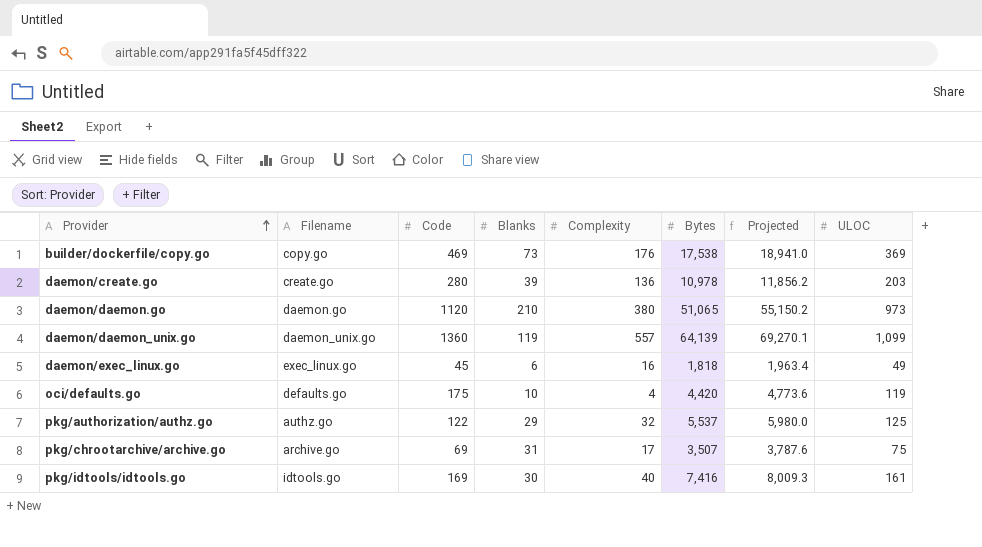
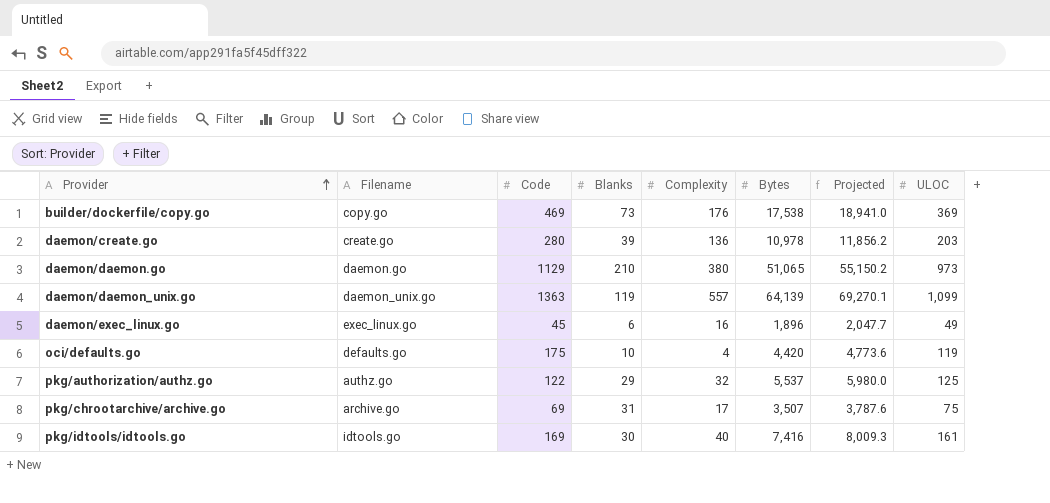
daemon/daemon.go | Code: 1120 -> 1129
daemon/daemon_unix.go | Code: 1360 -> 1363
daemon/exec_linux.go | Bytes: 1,818 -> 1,896
daemon/exec_linux.go | Projected: 1,963.4 -> 2,047.7

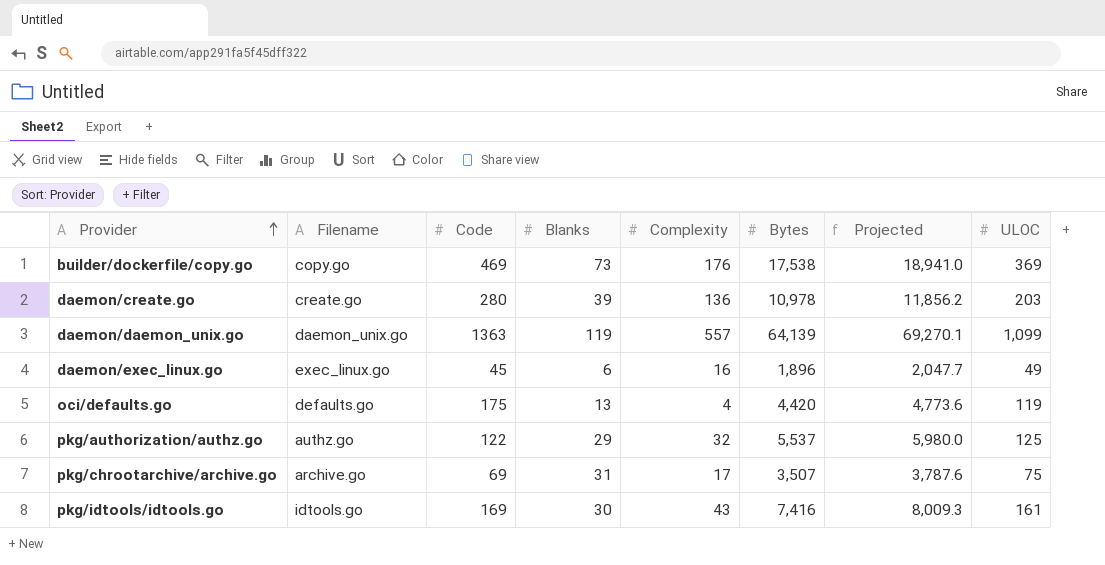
row daemon/daemon.go: daemon.go | 1129 | 210 | 380 | 51,065 | 55,150.2 | 973 -> none
oci/defaults.go | Blanks: 10 -> 13
pkg/idtools/idtools.go | Complexity: 40 -> 43

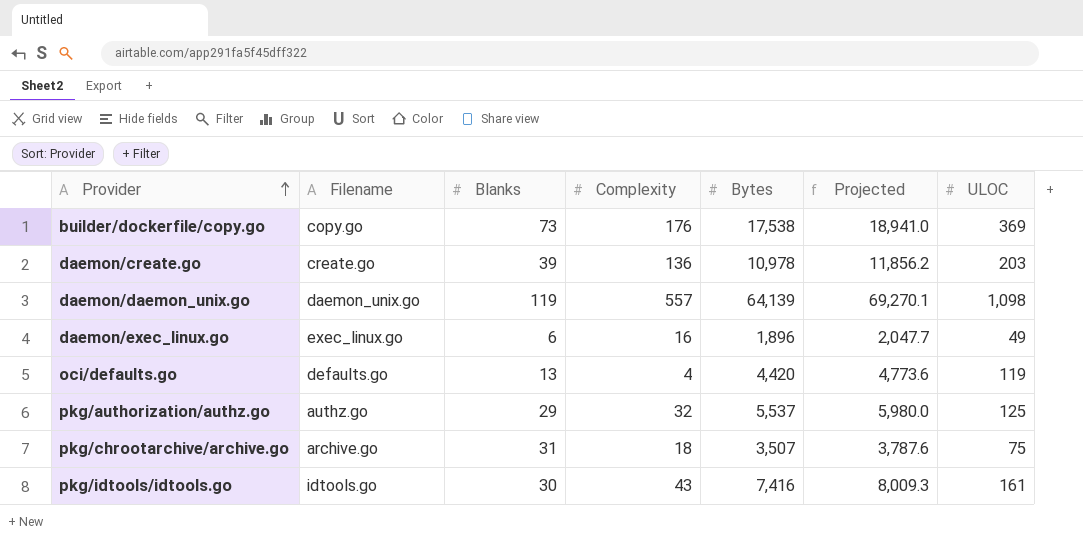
column Code | position: 3 -> none
daemon/daemon_unix.go | ULOC: 1,099 -> 1,098
pkg/chrootarchive/archive.go | Complexity: 17 -> 18

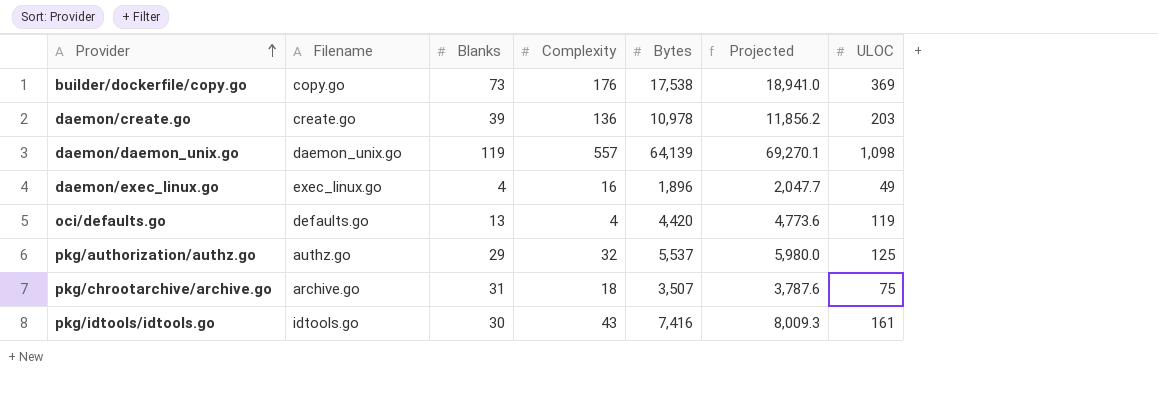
daemon/exec_linux.go | Blanks: 6 -> 4

